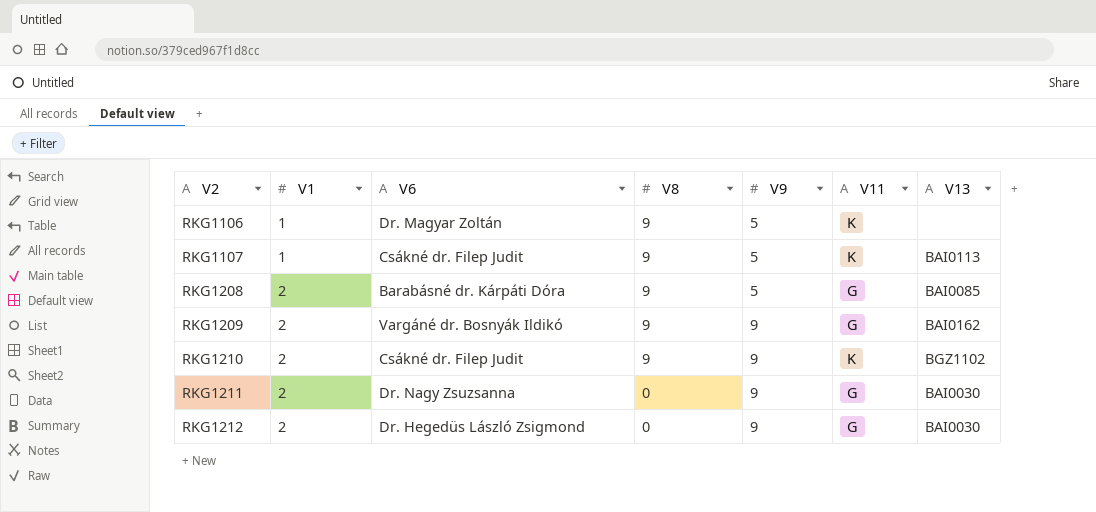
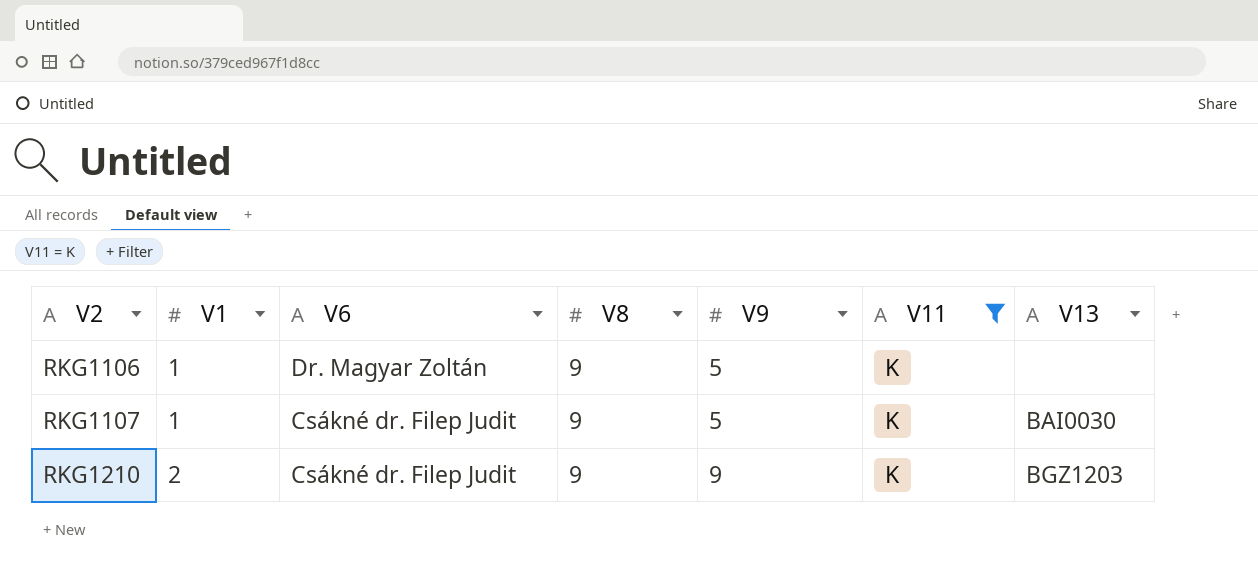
filter: none -> V11 = K
RKG1107 | V13: BAI0113 -> BAI0030
RKG1210 | V13: BGZ1102 -> BGZ1203

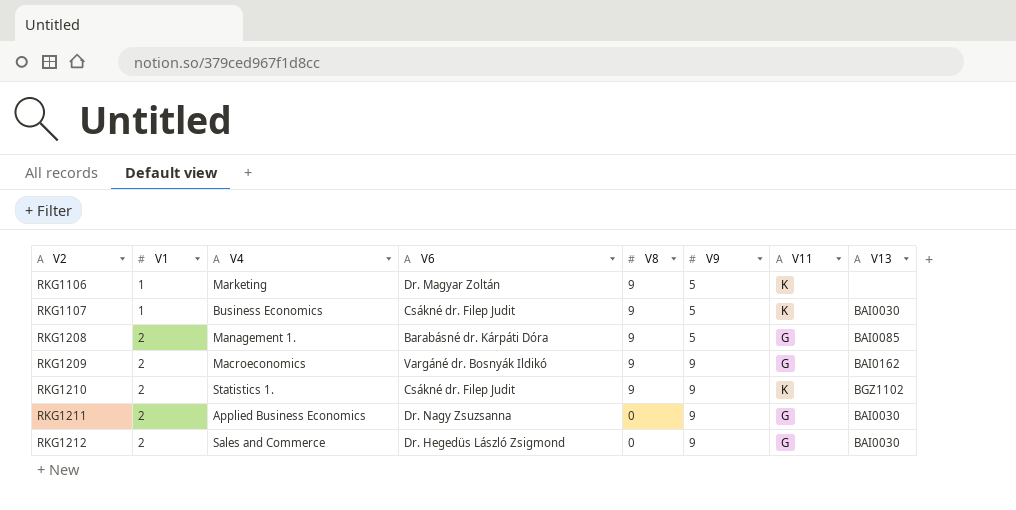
filter: V11 = K -> none
column V4 | position: none -> 3
RKG1210 | V13: BGZ1203 -> BGZ1102

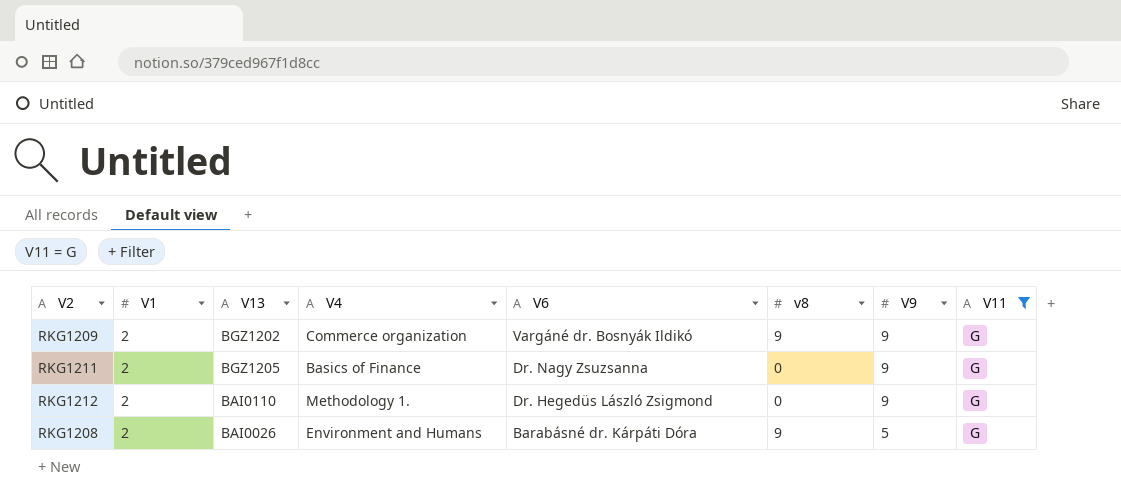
filter: none -> V11 = G
row order: V2 ascending -> V6 descending
column V13 | position: 8 -> 3
column name: V8 -> v8
RKG1209 | V13: BAI0162 -> BGZ1202
RKG1209 | V4: Macroeconomics -> Commerce organization
RKG1211 | V13: BAI0030 -> BGZ1205
RKG1211 | V4: Applied Business Economics -> Basics of Finance
RKG1212 | V13: BAI0030 -> BAI0110
RKG1212 | V4: Sales and Commerce -> Methodology 1.
RKG1208 | V13: BAI0085 -> BAI0026
RKG1208 | V4: Management 1. -> Environment and Humans

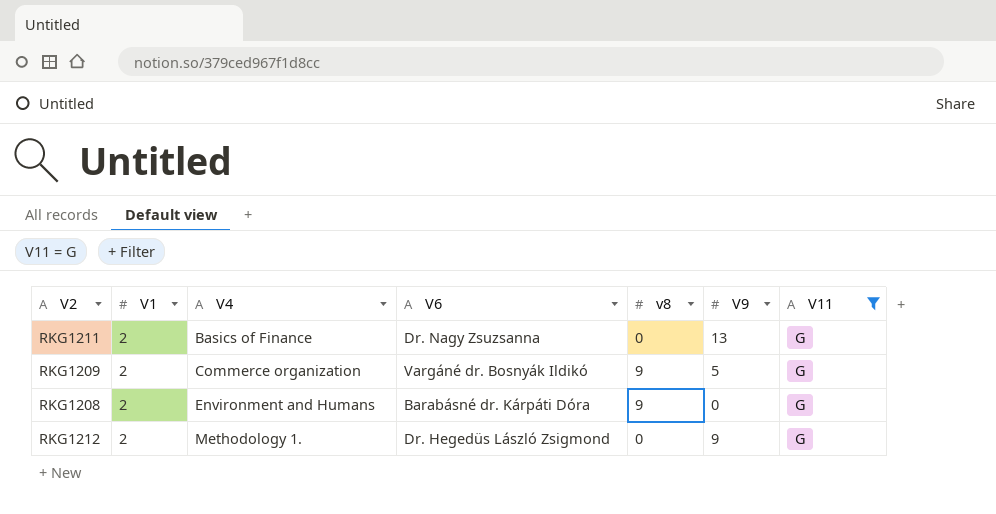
row order: V6 descending -> V4 ascending
column V13 | position: 3 -> none
RKG1211 | V9: 9 -> 13
RKG1209 | V9: 9 -> 5
RKG1208 | V9: 5 -> 0

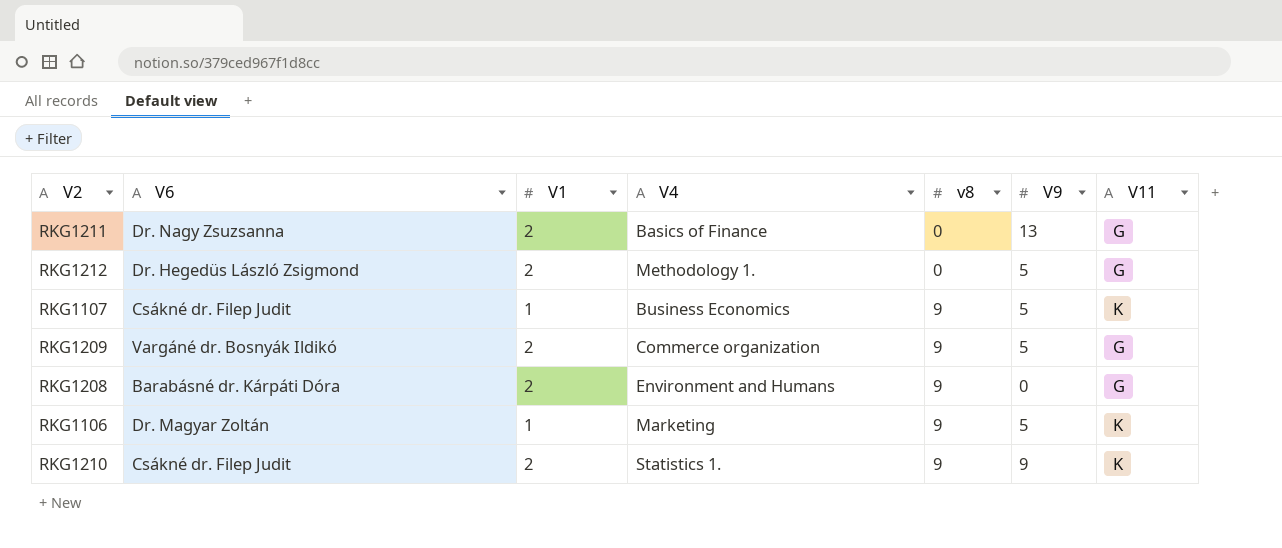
filter: V11 = G -> none
row order: V4 ascending -> v8 ascending
column V6 | position: 4 -> 2
RKG1212 | V9: 9 -> 5

